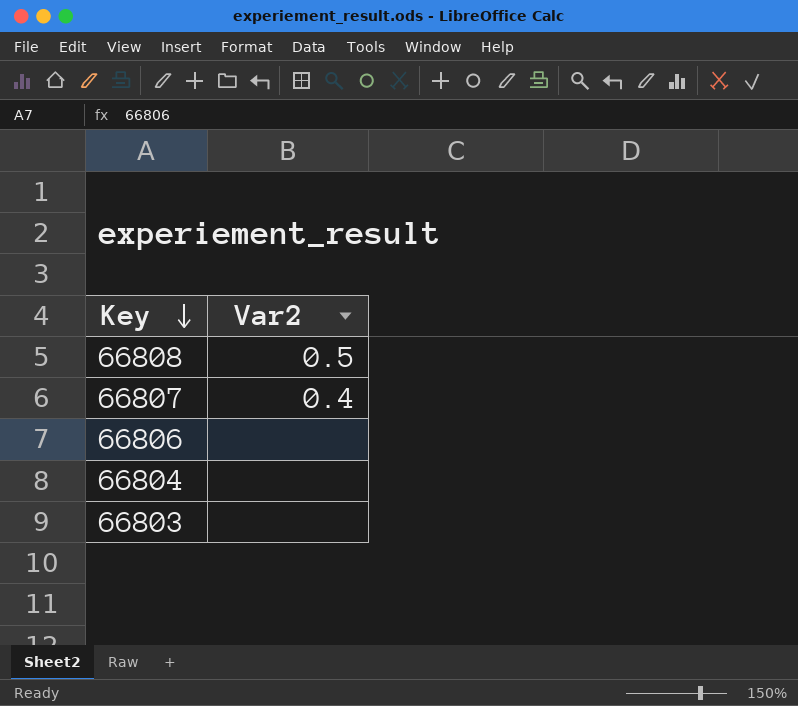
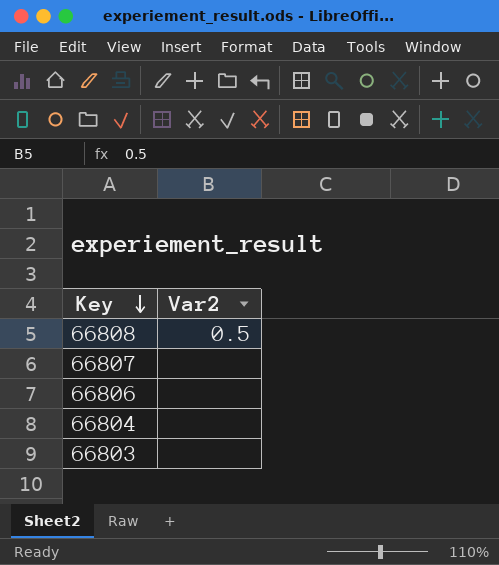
66807 | Var2: 0.4 -> none

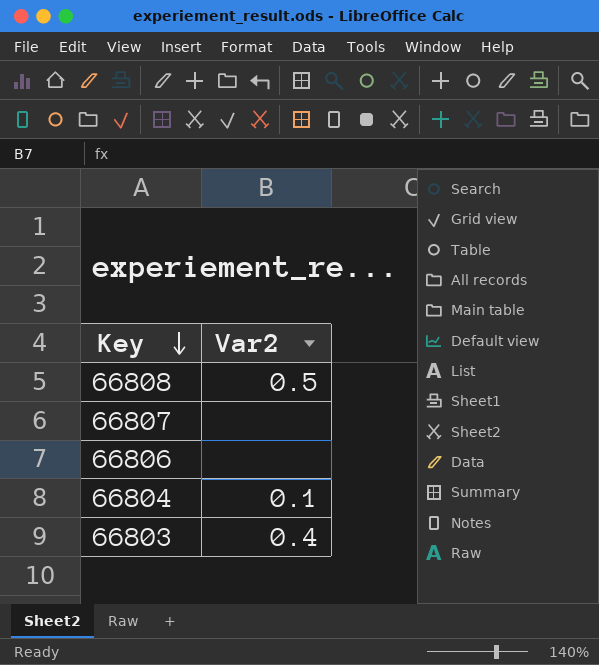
66804 | Var2: none -> 0.1
66803 | Var2: none -> 0.4

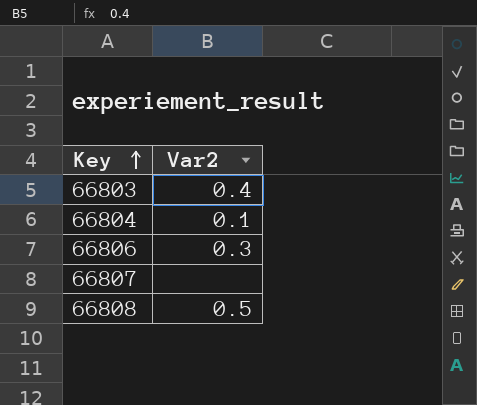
row order: Key descending -> Key ascending
66806 | Var2: none -> 0.3

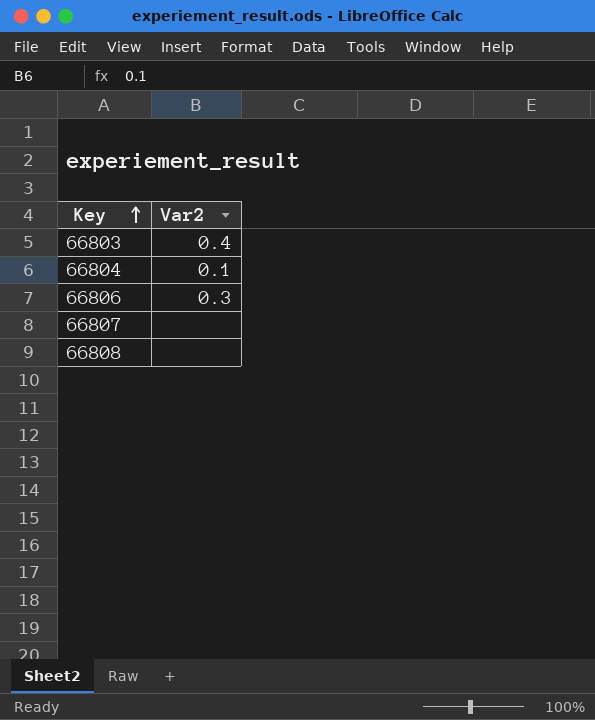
66808 | Var2: 0.5 -> none

